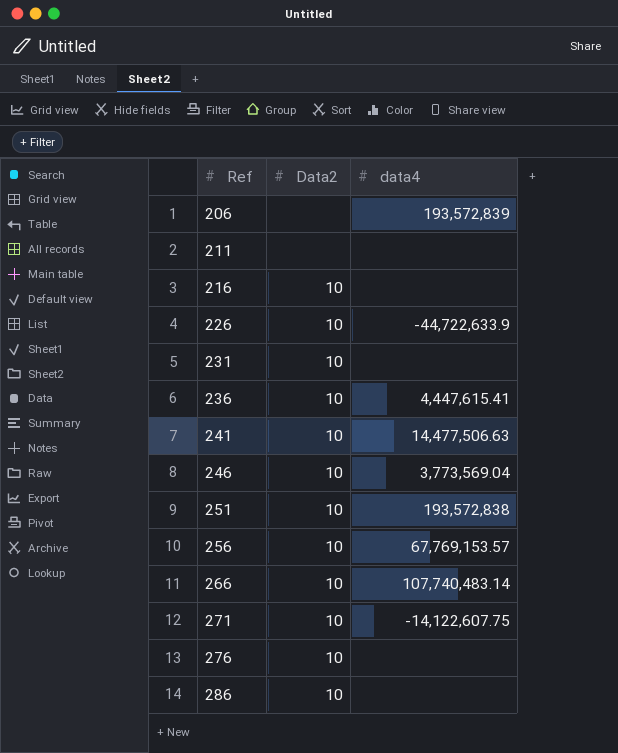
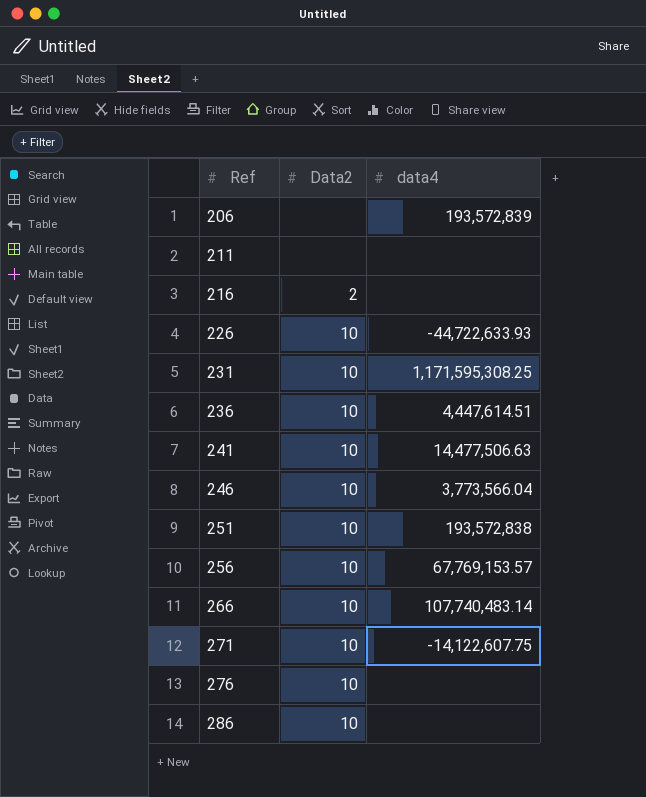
216 | Data2: 10 -> 2
226 | data4: -44,722,633.9 -> -44,722,633.93
231 | data4: none -> 1,171,595,308.25
236 | data4: 4,447,615.41 -> 4,447,614.51
246 | data4: 3,773,569.04 -> 3,773,566.04

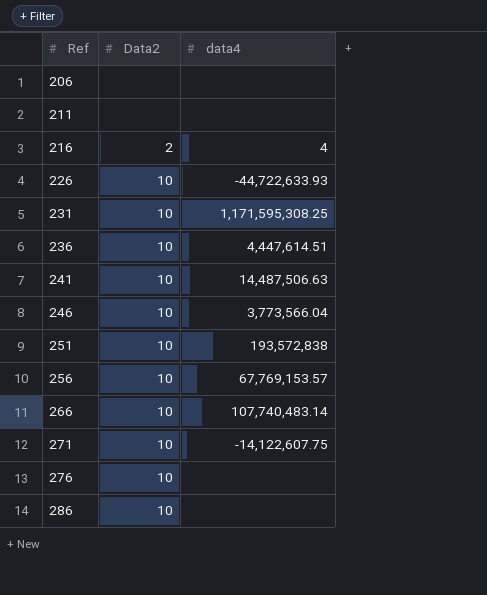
206 | data4: 193,572,839 -> none
216 | data4: none -> 4
241 | data4: 14,477,506.63 -> 14,487,506.63

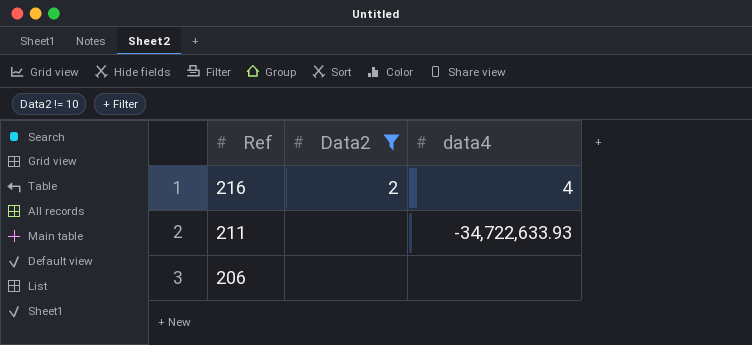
filter: none -> Data2 != 10
row order: Ref ascending -> Ref descending
211 | data4: none -> -34,722,633.93

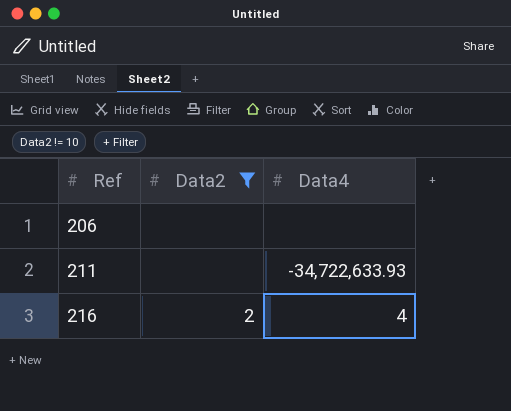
row order: Ref descending -> Ref ascending
column name: data4 -> Data4

